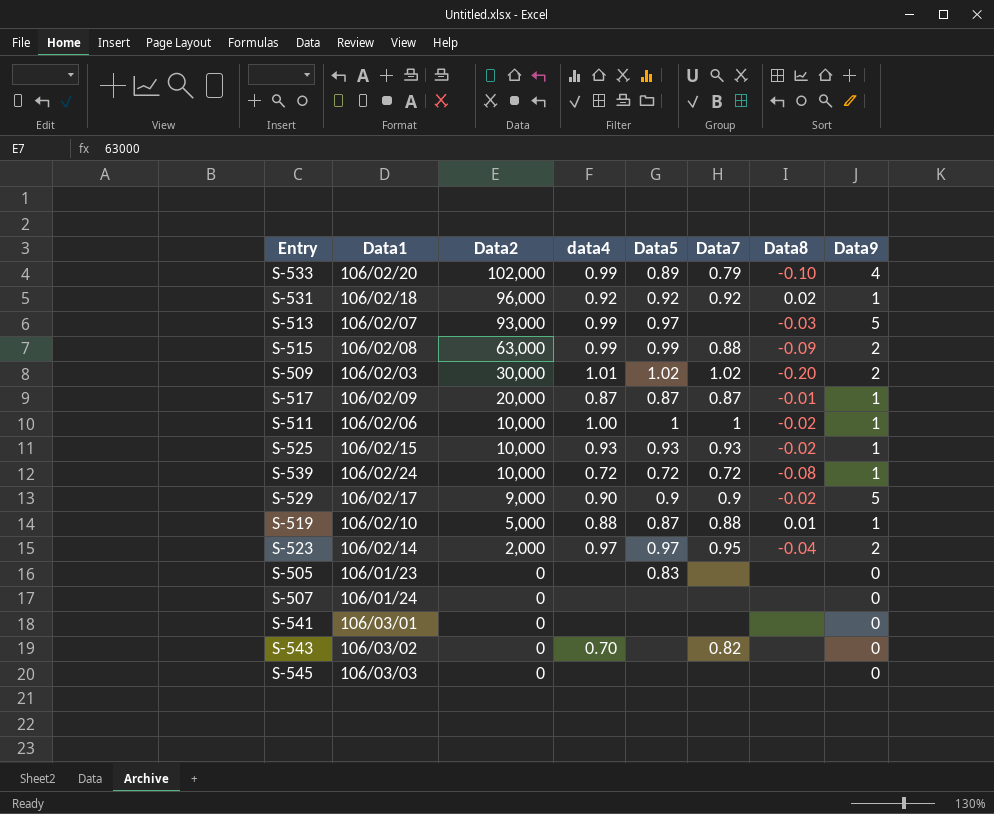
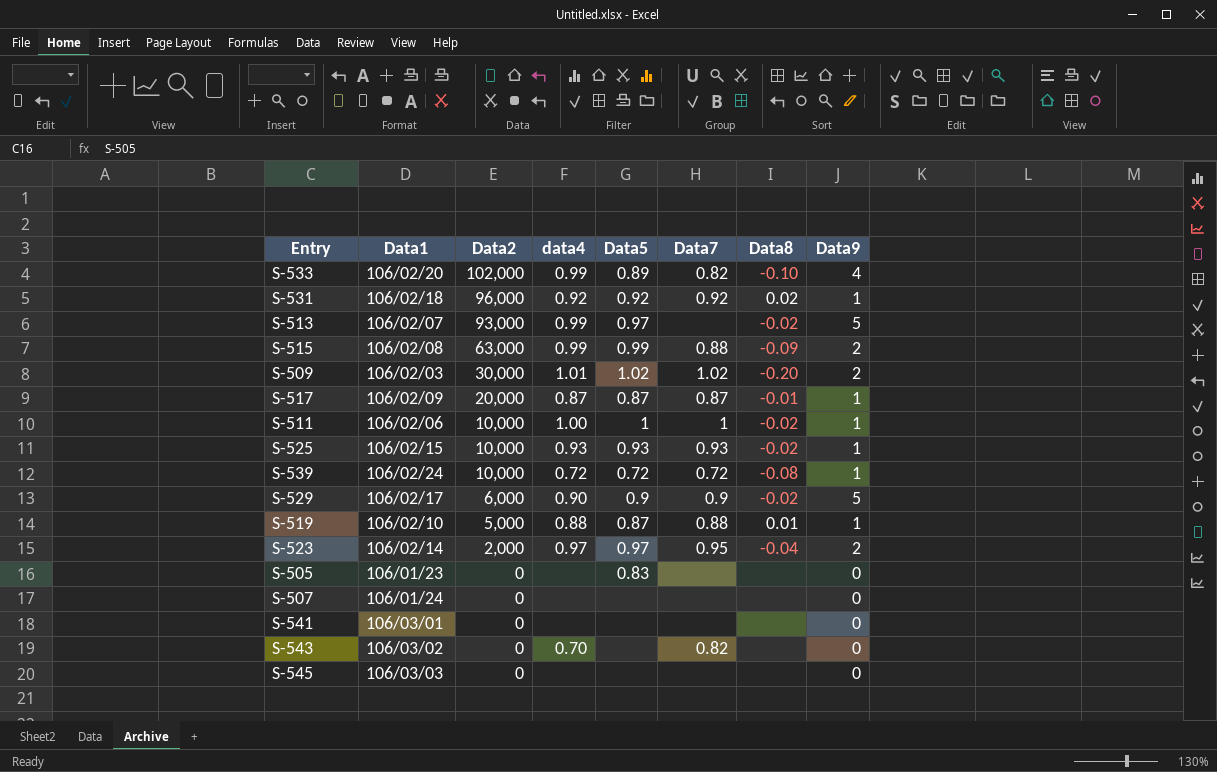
S-533 | Data7: 0.79 -> 0.82
S-513 | Data8: -0.03 -> -0.02
S-529 | Data2: 9,000 -> 6,000

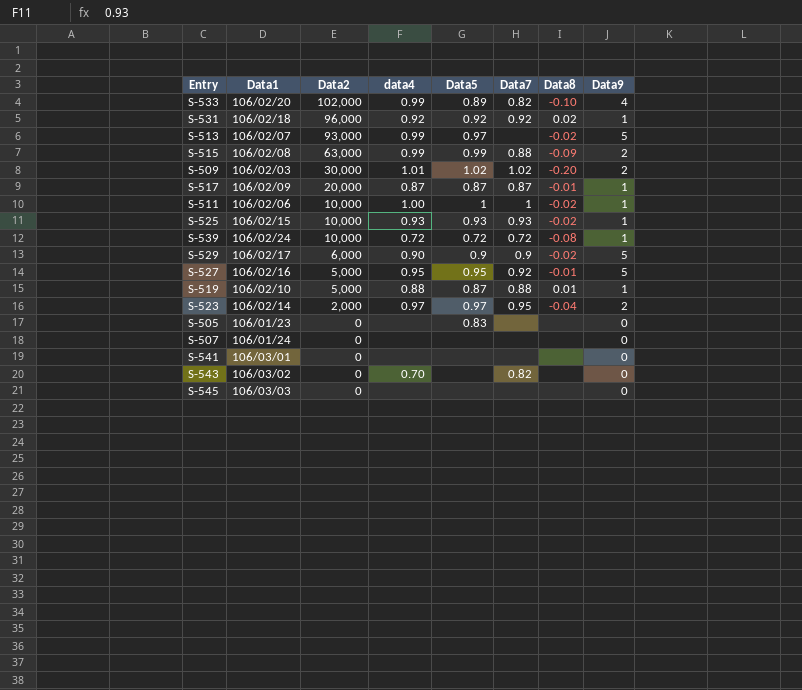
row S-527: none -> 106/02/16 | 5,000 | 0.95 | 0.95 | 0.92 | -0.01 | 5

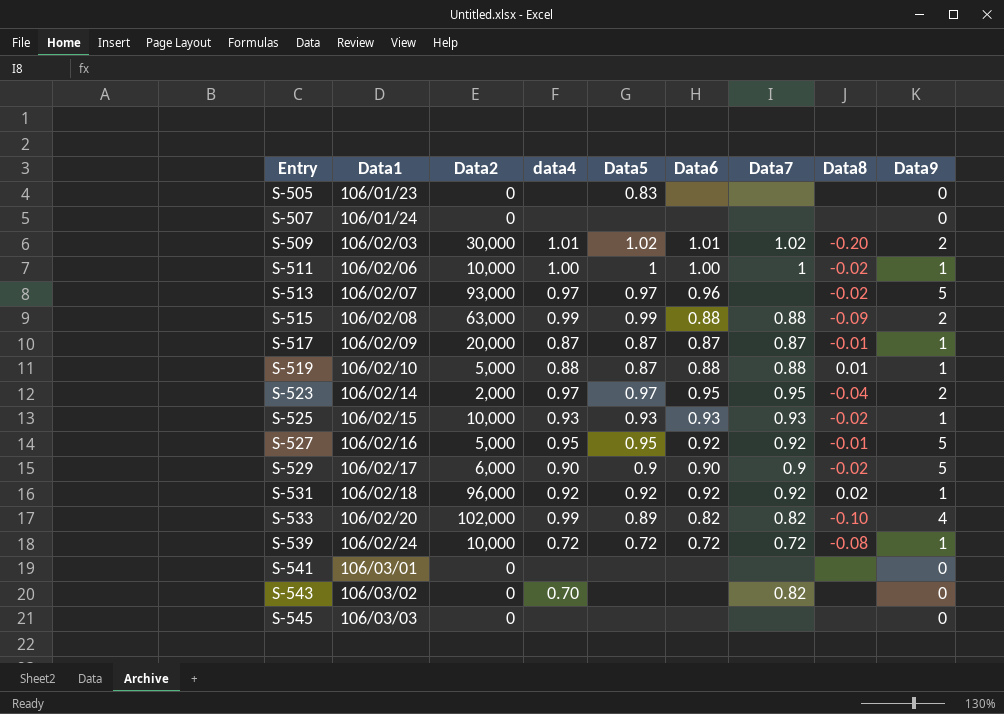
row order: Data2 descending -> Entry ascending
column Data6 | position: none -> 6
S-513 | data4: 0.99 -> 0.97

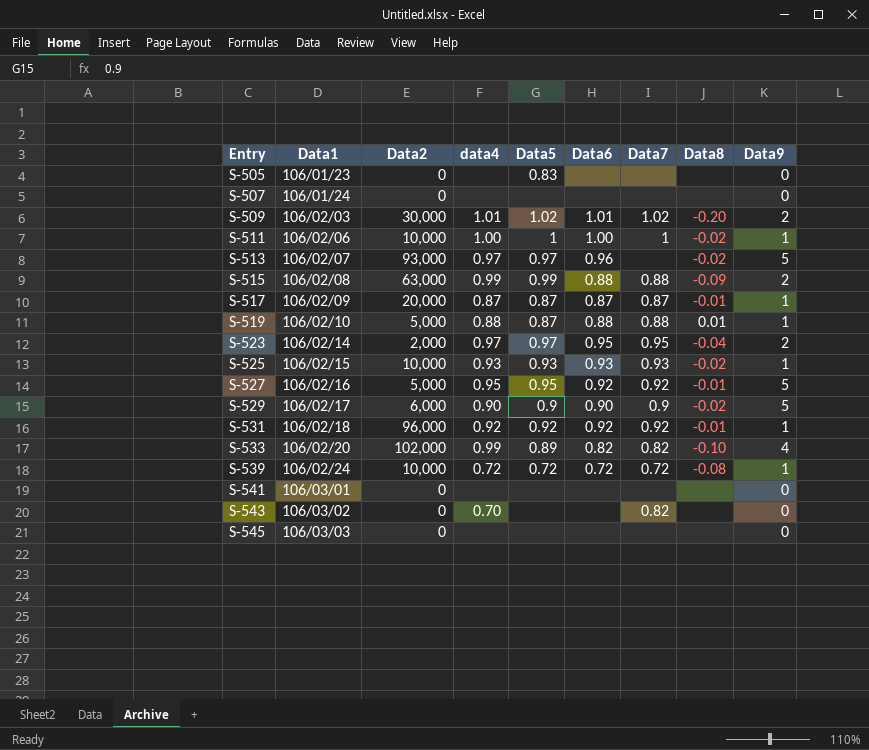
S-531 | Data8: 0.02 -> -0.01

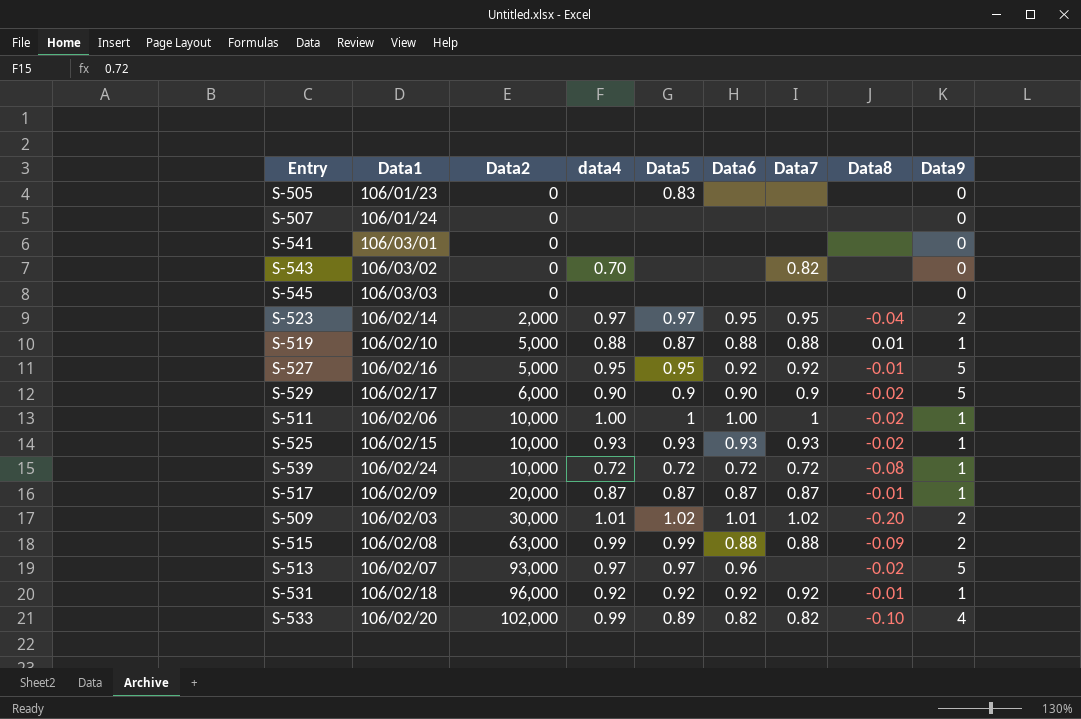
row order: Entry ascending -> Data2 ascending

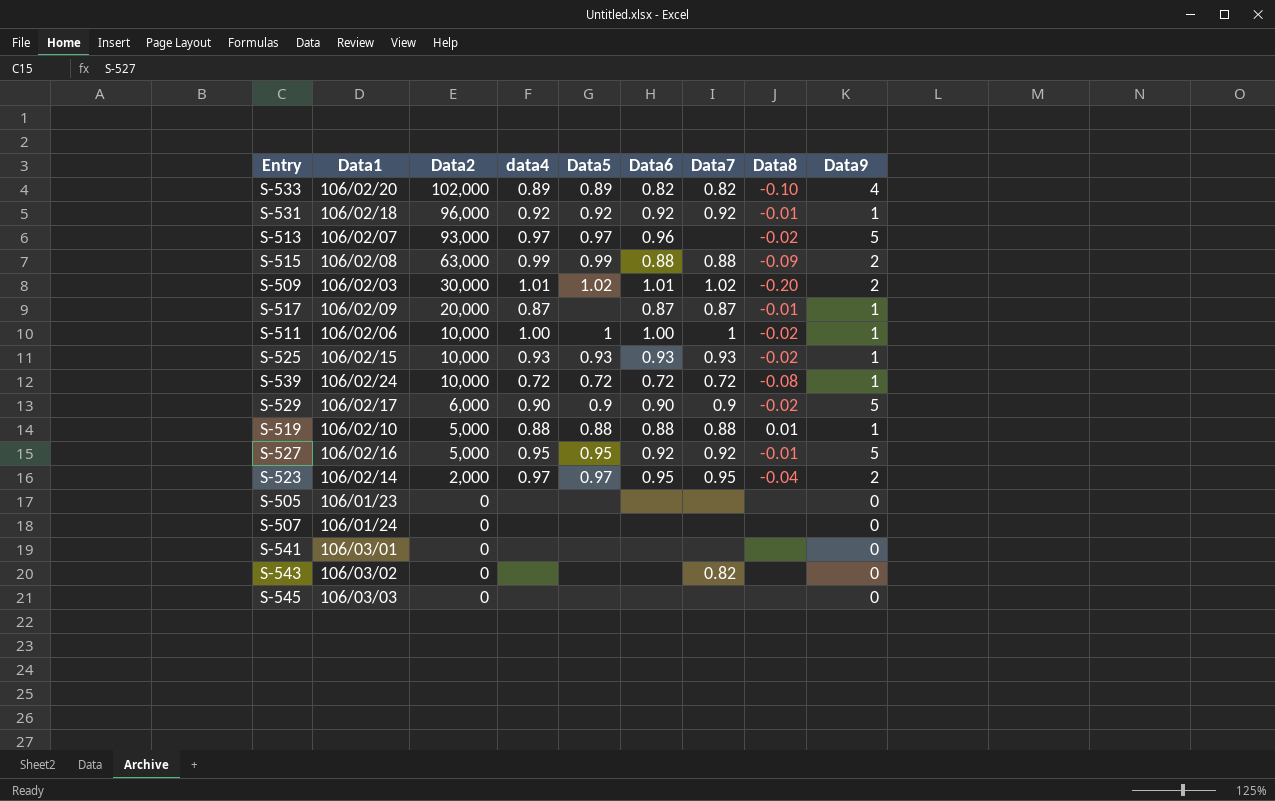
row order: Data2 ascending -> Data2 descending
S-533 | data4: 0.99 -> 0.89
S-517 | Data5: 0.87 -> none
S-519 | Data5: 0.87 -> 0.88
S-505 | Data5: 0.83 -> none
S-543 | data4: 0.70 -> none

